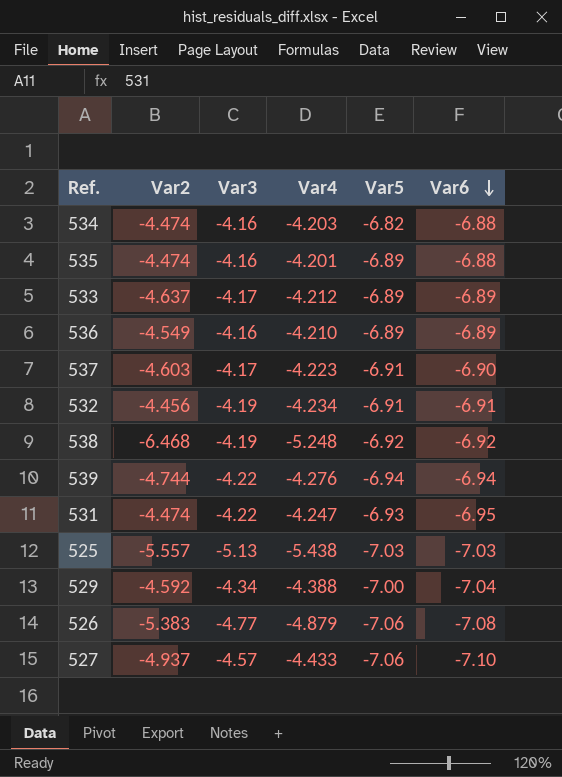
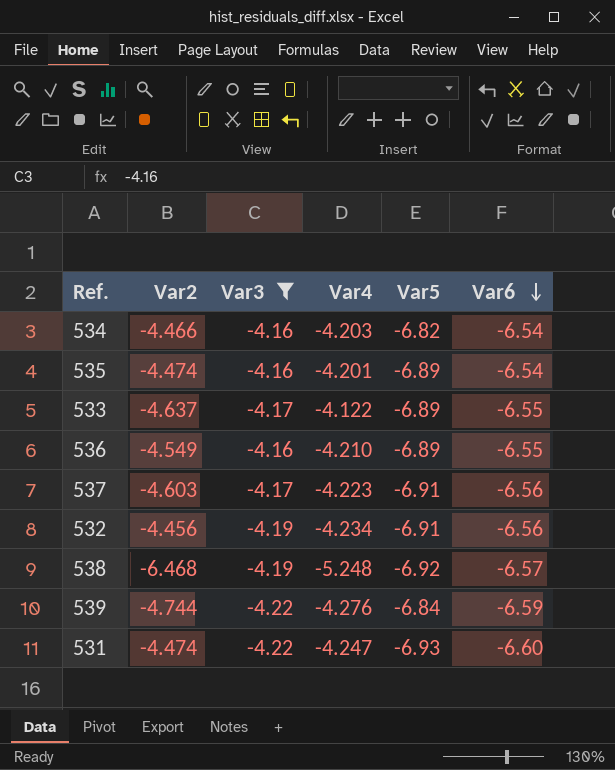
filter: none -> Var3 >= -4.22
534 | Var2: -4.474 -> -4.466
534 | Var6: -6.88 -> -6.54
535 | Var6: -6.88 -> -6.54
533 | Var4: -4.212 -> -4.122
533 | Var6: -6.89 -> -6.55
536 | Var6: -6.89 -> -6.55
537 | Var6: -6.90 -> -6.56
532 | Var6: -6.91 -> -6.56
538 | Var6: -6.92 -> -6.57
539 | Var5: -6.94 -> -6.84
539 | Var6: -6.94 -> -6.59
531 | Var6: -6.95 -> -6.60

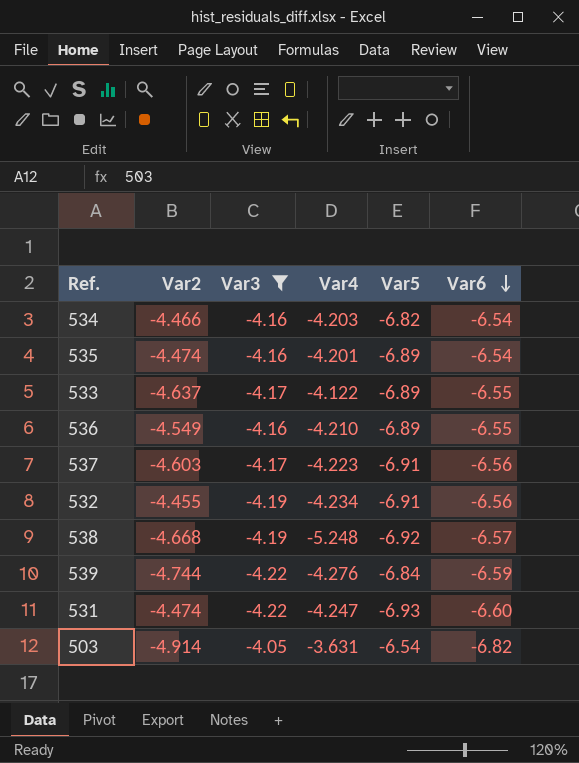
532 | Var2: -4.456 -> -4.455
538 | Var2: -6.468 -> -4.668
row 503: none -> -4.914 | -4.05 | -3.631 | -6.54 | -6.82

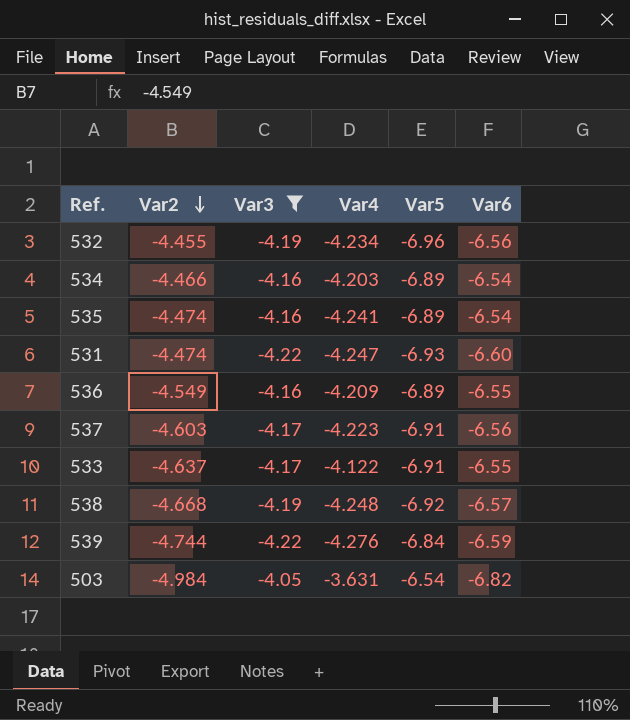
row order: Var6 descending -> Var2 descending
532 | Var5: -6.91 -> -6.96
534 | Var5: -6.82 -> -6.89
535 | Var4: -4.201 -> -4.241
536 | Var4: -4.210 -> -4.209
533 | Var5: -6.89 -> -6.91
538 | Var4: -5.248 -> -4.248
503 | Var2: -4.914 -> -4.984

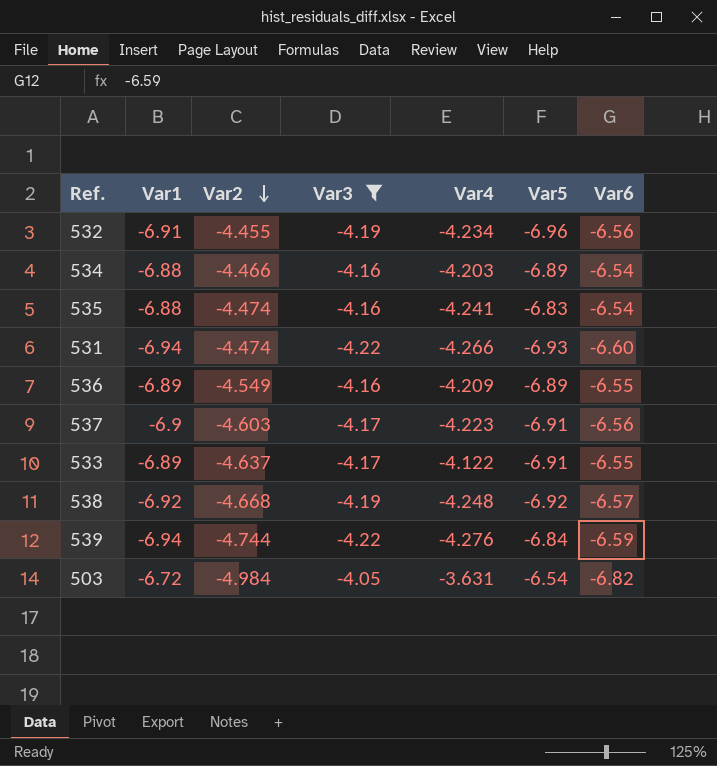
column Var1 | position: none -> 2
535 | Var5: -6.89 -> -6.83
531 | Var4: -4.247 -> -4.266

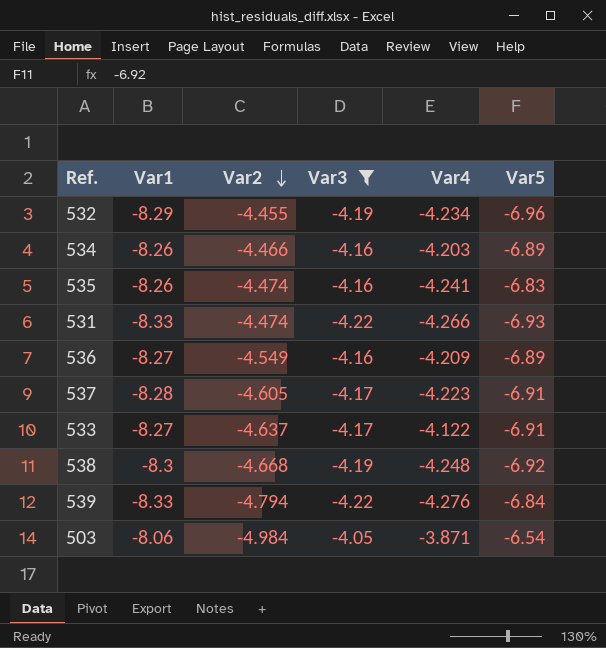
column Var6 | position: 7 -> none
532 | Var1: -6.91 -> -8.29
534 | Var1: -6.88 -> -8.26
535 | Var1: -6.88 -> -8.26
531 | Var1: -6.94 -> -8.33
536 | Var1: -6.89 -> -8.27
537 | Var1: -6.9 -> -8.28
537 | Var2: -4.603 -> -4.605
533 | Var1: -6.89 -> -8.27
538 | Var1: -6.92 -> -8.3
539 | Var1: -6.94 -> -8.33
539 | Var2: -4.744 -> -4.794
503 | Var1: -6.72 -> -8.06
503 | Var4: -3.631 -> -3.871

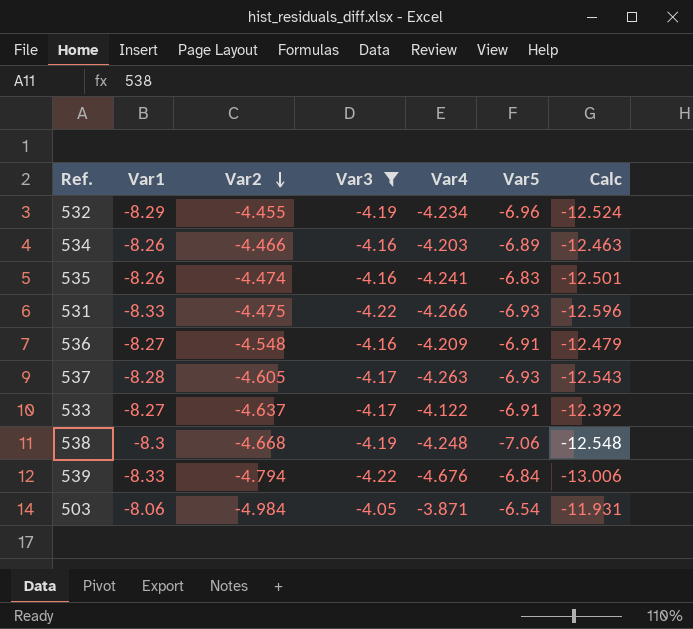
column Calc | formula: none -> [Var1] + [Var4]
531 | Var2: -4.474 -> -4.475
536 | Var2: -4.549 -> -4.548
536 | Var5: -6.89 -> -6.91
537 | Var4: -4.223 -> -4.263
537 | Var5: -6.91 -> -6.93
538 | Var5: -6.92 -> -7.06
539 | Var4: -4.276 -> -4.676

